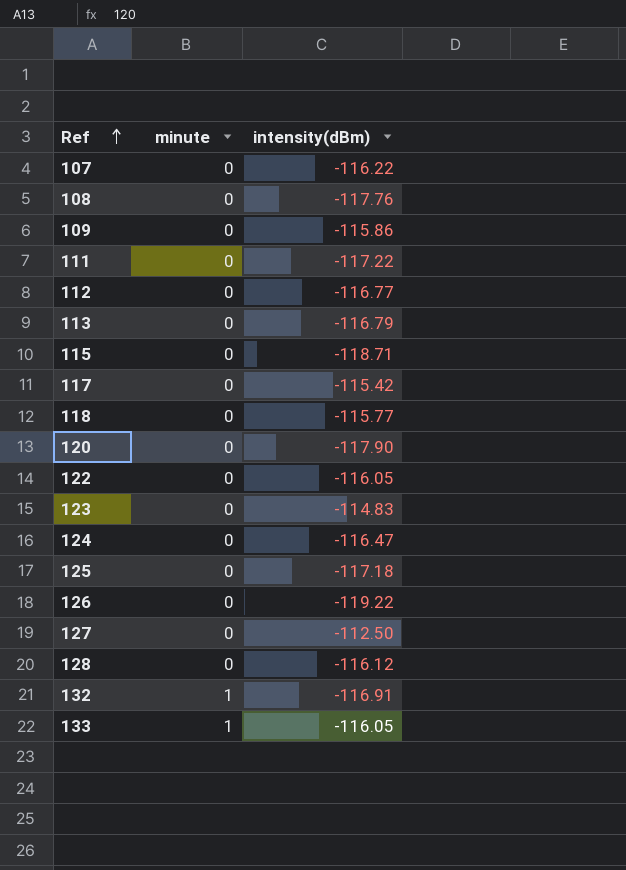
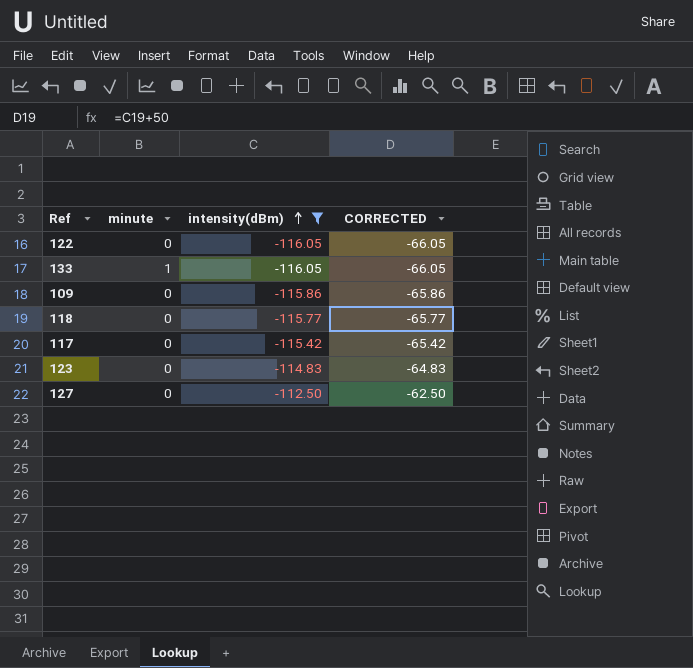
filter: none -> intensity(dBm) >= -116.05
row order: Ref ascending -> intensity(dBm) ascending
column CORRECTED | formula: none -> [intensity(dBm)] + 50

